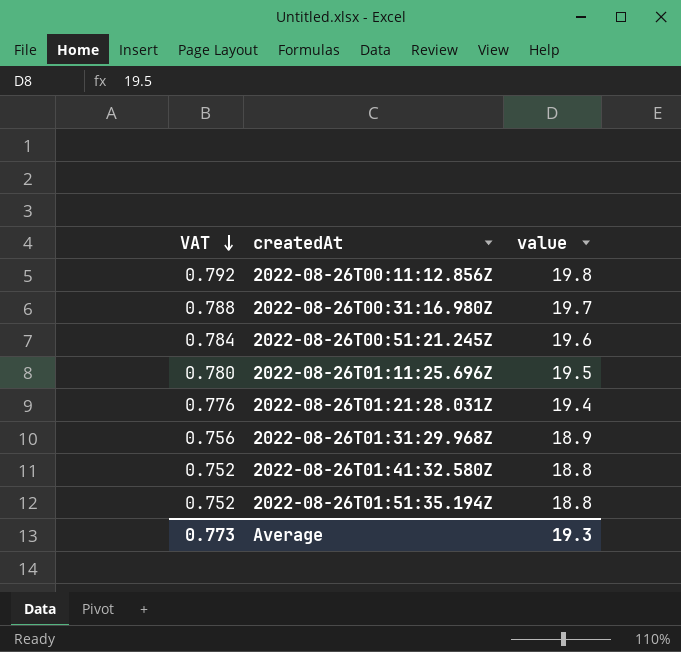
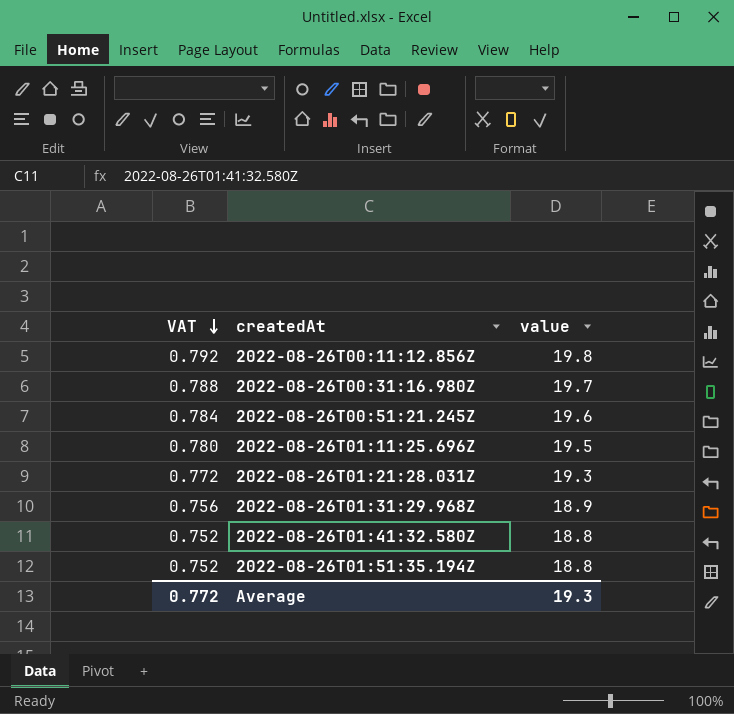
2022-08-26T01:21:28.031Z | VAT: 0.776 -> 0.772
2022-08-26T01:21:28.031Z | value: 19.4 -> 19.3
Average | VAT: 0.773 -> 0.772

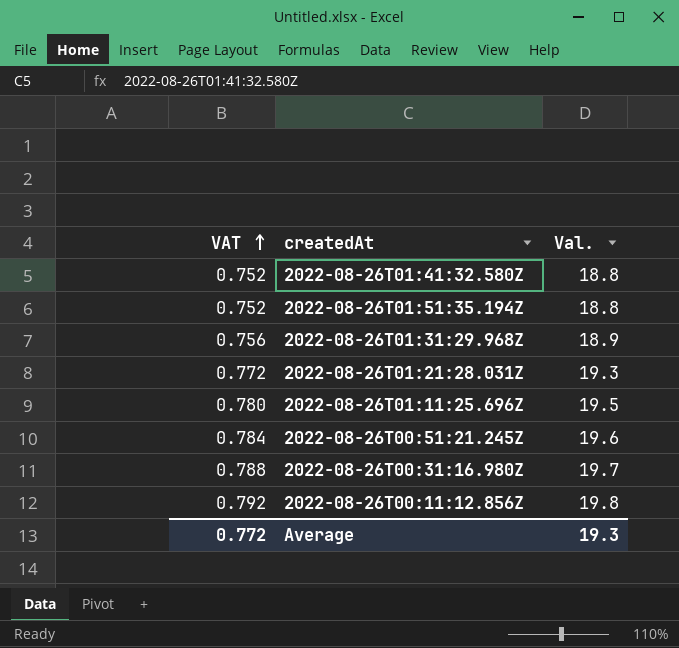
row order: VAT descending -> VAT ascending
column name: value -> Val.

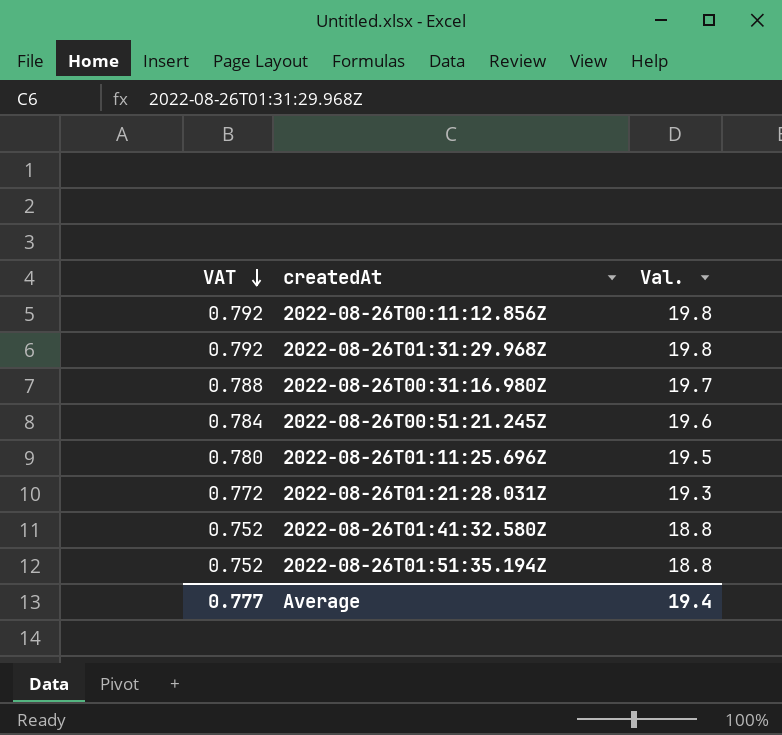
row order: VAT ascending -> VAT descending
2022-08-26T01:31:29.968Z | VAT: 0.756 -> 0.792
2022-08-26T01:31:29.968Z | Val.: 18.9 -> 19.8
Average | VAT: 0.772 -> 0.777
Average | Val.: 19.3 -> 19.4

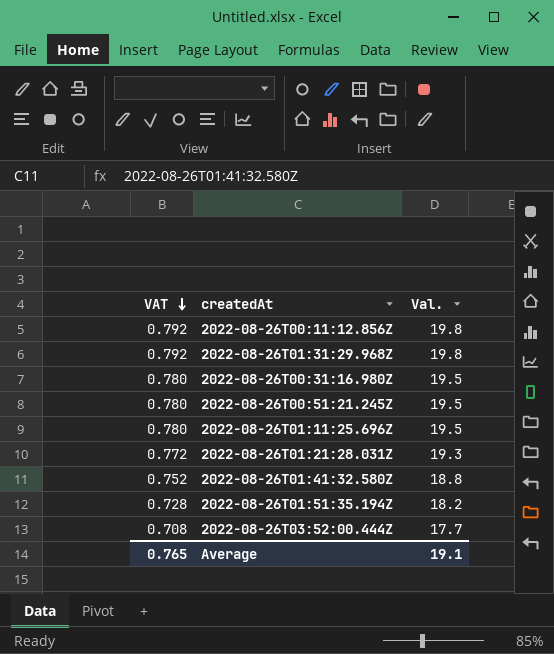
2022-08-26T00:31:16.980Z | VAT: 0.788 -> 0.780
2022-08-26T00:31:16.980Z | Val.: 19.7 -> 19.5
2022-08-26T00:51:21.245Z | VAT: 0.784 -> 0.780
2022-08-26T00:51:21.245Z | Val.: 19.6 -> 19.5
2022-08-26T01:51:35.194Z | VAT: 0.752 -> 0.728
2022-08-26T01:51:35.194Z | Val.: 18.8 -> 18.2
row 2022-08-26T03:52:00.444Z: none -> 0.708 | 17.7
Average | VAT: 0.777 -> 0.765
Average | Val.: 19.4 -> 19.1

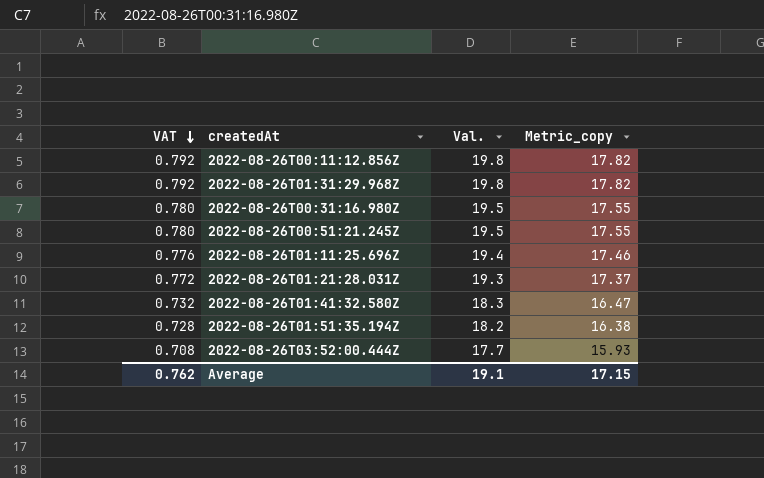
column Metric_copy | formula: none -> [Val.] * 0.9
2022-08-26T01:11:25.696Z | VAT: 0.780 -> 0.776
2022-08-26T01:11:25.696Z | Val.: 19.5 -> 19.4
2022-08-26T01:41:32.580Z | VAT: 0.752 -> 0.732
2022-08-26T01:41:32.580Z | Val.: 18.8 -> 18.3
Average | VAT: 0.765 -> 0.762

